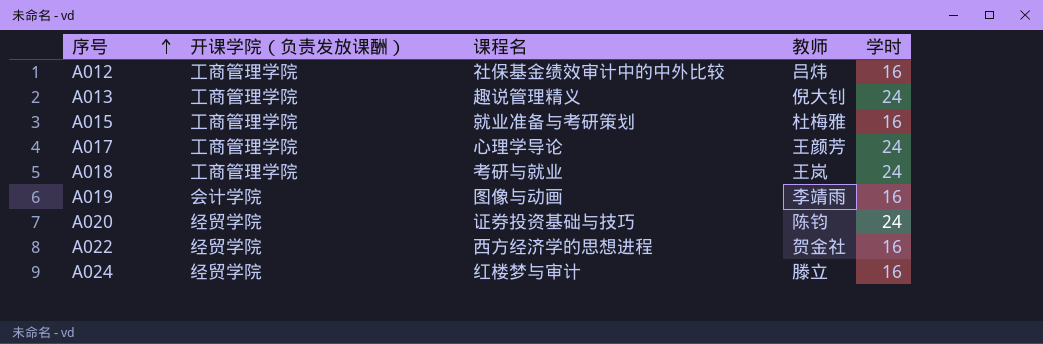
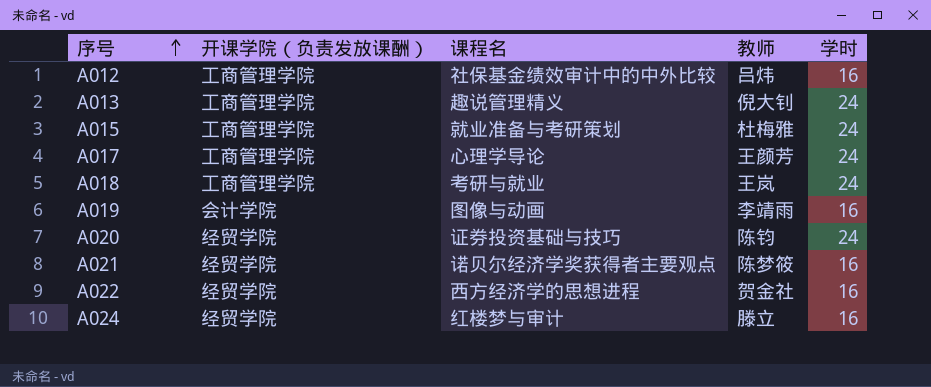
A015 | 学时: 16 -> 24
row A021: none -> 经贸学院 | 诺贝尔经济学奖获得者主要观点 | 陈梦筱 | 16

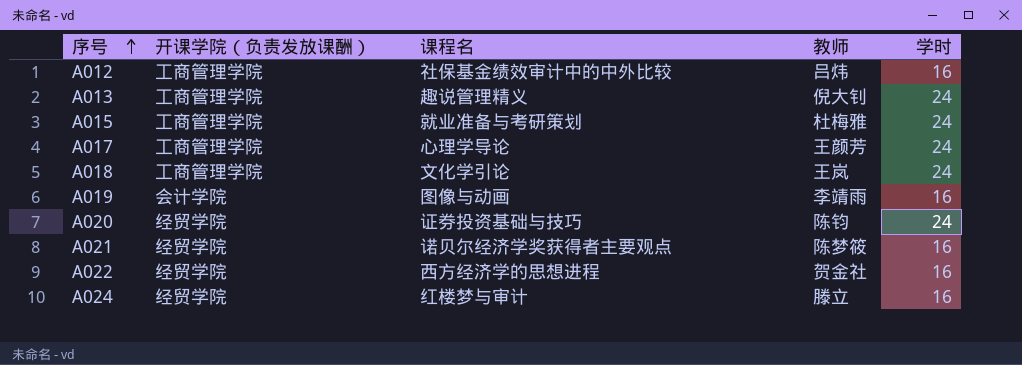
A018 | 课程名: 考研与就业 -> 文化学引论

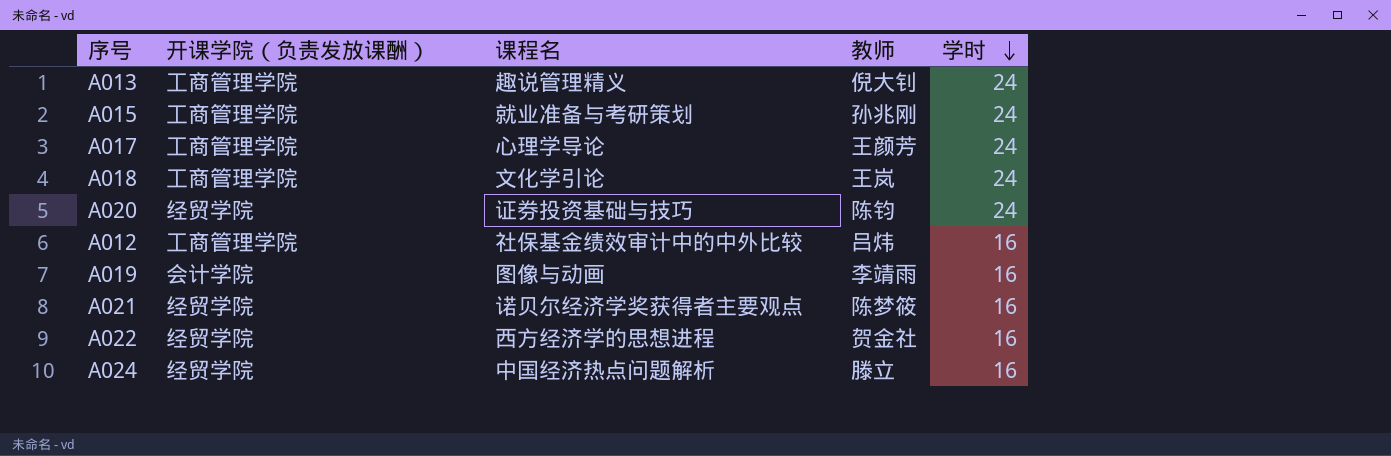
row order: 序号 ascending -> 学时 descending
A015 | 教师: 杜梅雅 -> 孙兆刚
A024 | 课程名: 红楼梦与审计 -> 中国经济热点问题解析

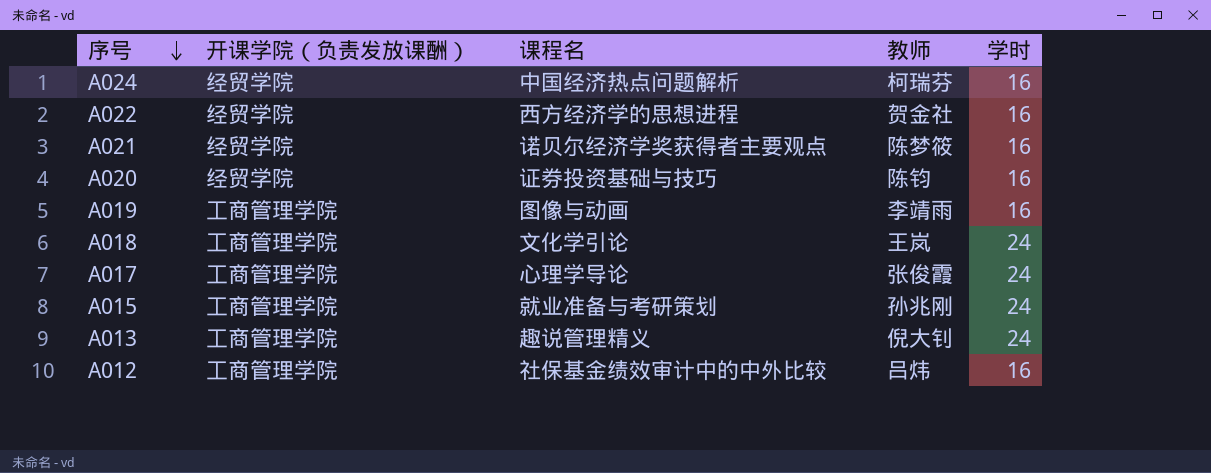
row order: 学时 descending -> 序号 descending
A024 | 教师: 滕立 -> 柯瑞芬
A020 | 学时: 24 -> 16
A019 | 开课学院（负责发放课酬）: 会计学院 -> 工商管理学院
A017 | 教师: 王颜芳 -> 张俊霞

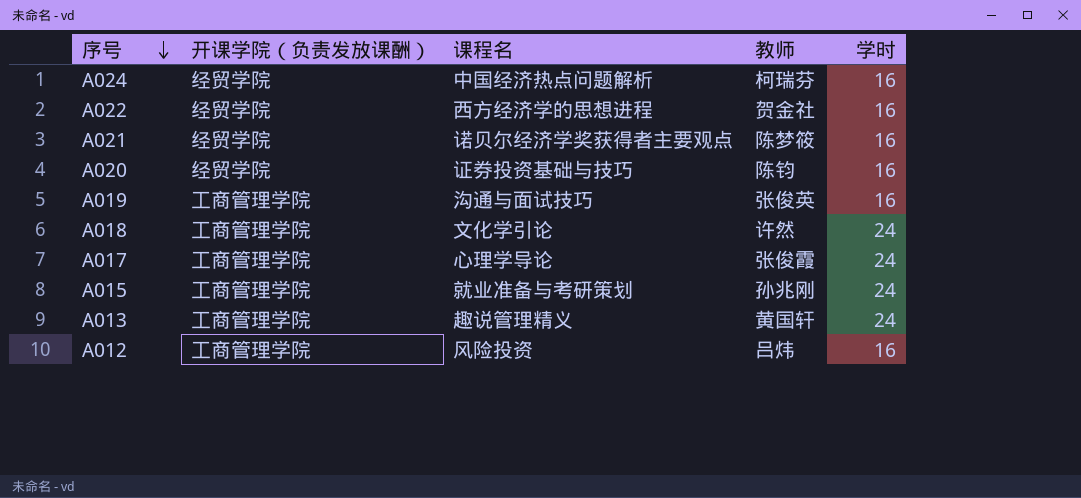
A019 | 课程名: 图像与动画 -> 沟通与面试技巧
A019 | 教师: 李靖雨 -> 张俊英
A018 | 教师: 王岚 -> 许然
A013 | 教师: 倪大钊 -> 黄国轩
A012 | 课程名: 社保基金绩效审计中的中外比较 -> 风险投资

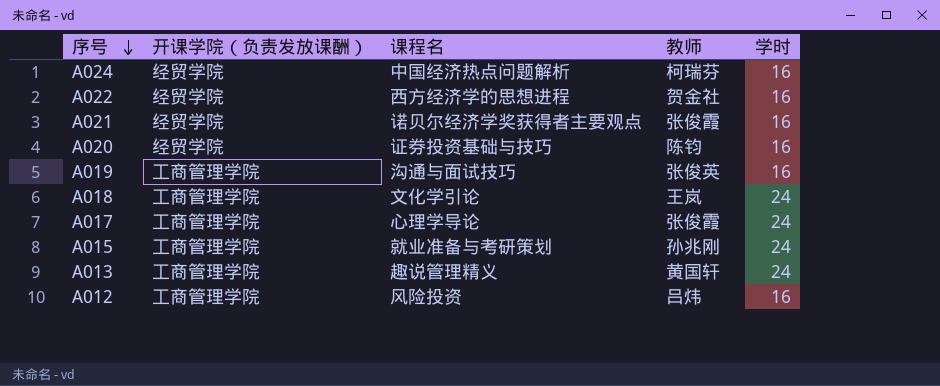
A021 | 教师: 陈梦筱 -> 张俊霞
A018 | 教师: 许然 -> 王岚

